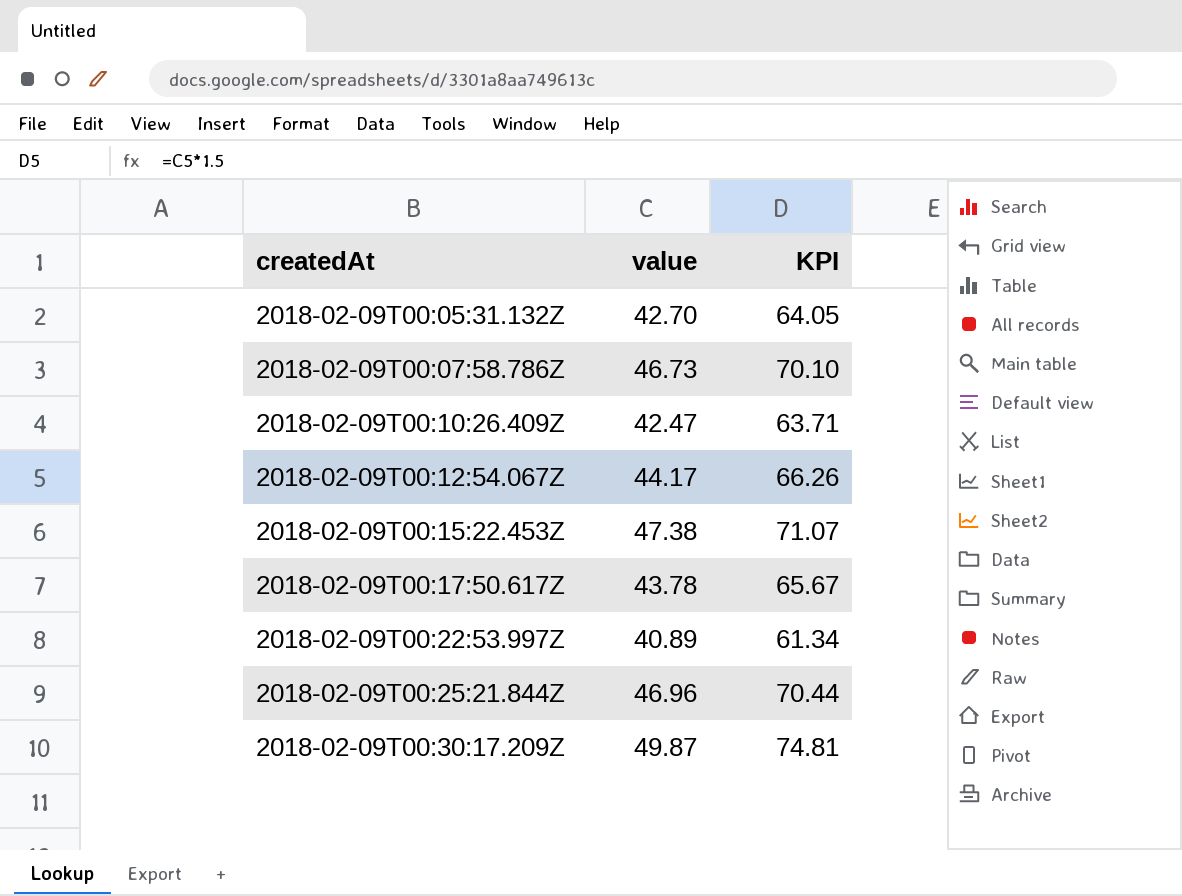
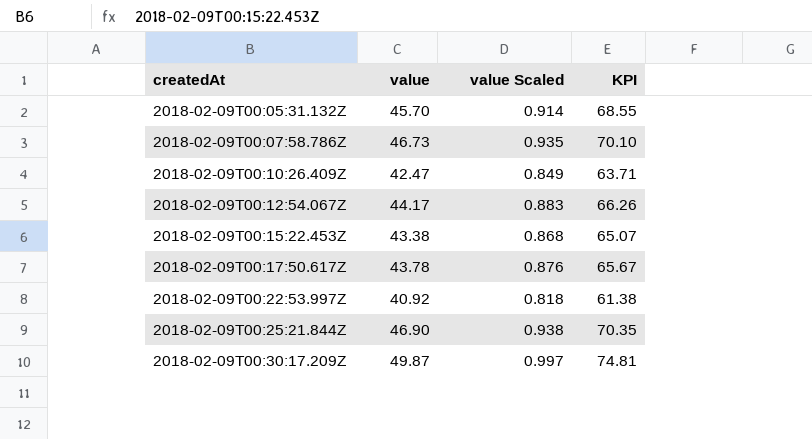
column value Scaled | formula: none -> [value] * 0.02
2018-02-09T00:05:31.132Z | value: 42.70 -> 45.70
2018-02-09T00:05:31.132Z | KPI: 64.05 -> 68.55
2018-02-09T00:15:22.453Z | value: 47.38 -> 43.38
2018-02-09T00:15:22.453Z | KPI: 71.07 -> 65.07
2018-02-09T00:22:53.997Z | value: 40.89 -> 40.92
2018-02-09T00:22:53.997Z | KPI: 61.34 -> 61.38
2018-02-09T00:25:21.844Z | value: 46.96 -> 46.90
2018-02-09T00:25:21.844Z | KPI: 70.44 -> 70.35

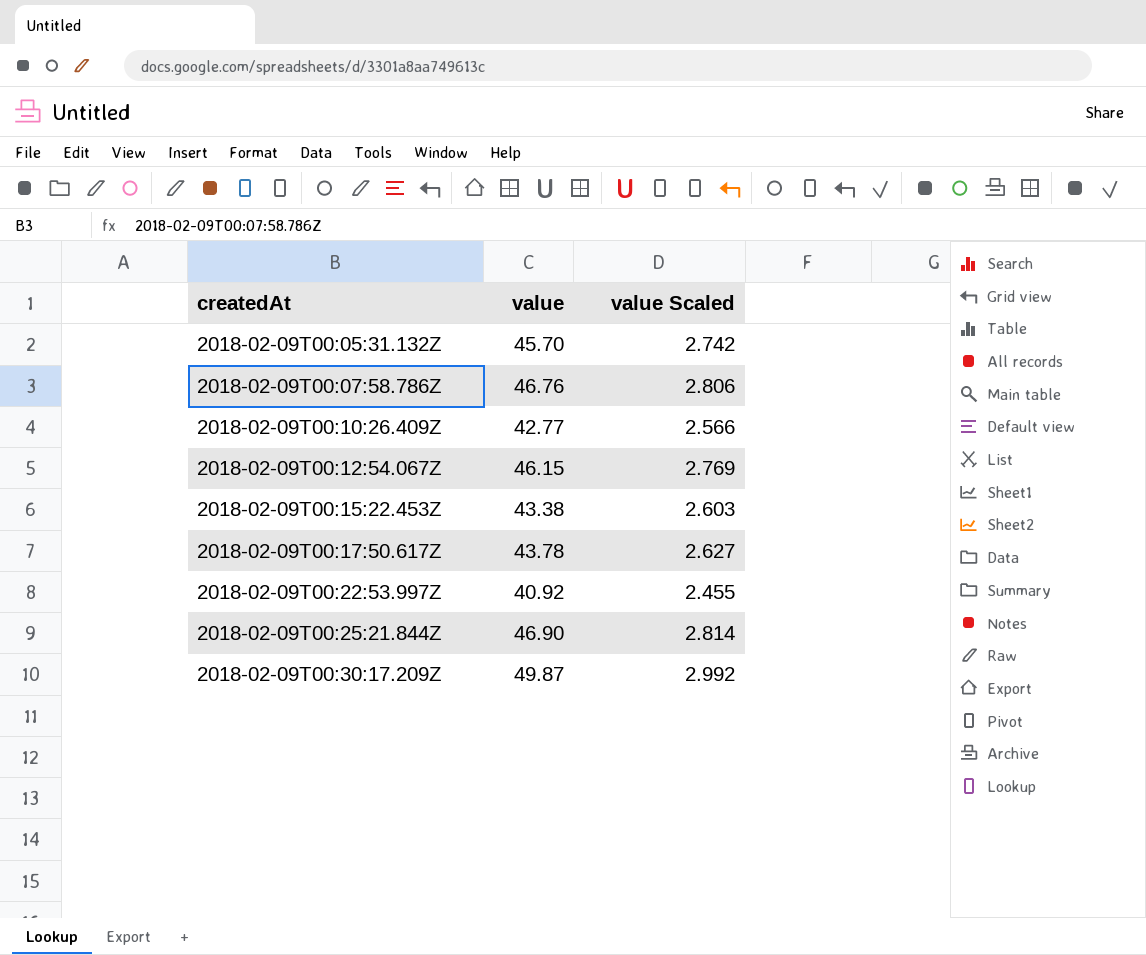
column KPI | formula: [value] * 1.5 -> none
column value Scaled | formula: [value] * 0.02 -> [value] * 0.06
2018-02-09T00:07:58.786Z | value: 46.73 -> 46.76
2018-02-09T00:10:26.409Z | value: 42.47 -> 42.77
2018-02-09T00:12:54.067Z | value: 44.17 -> 46.15

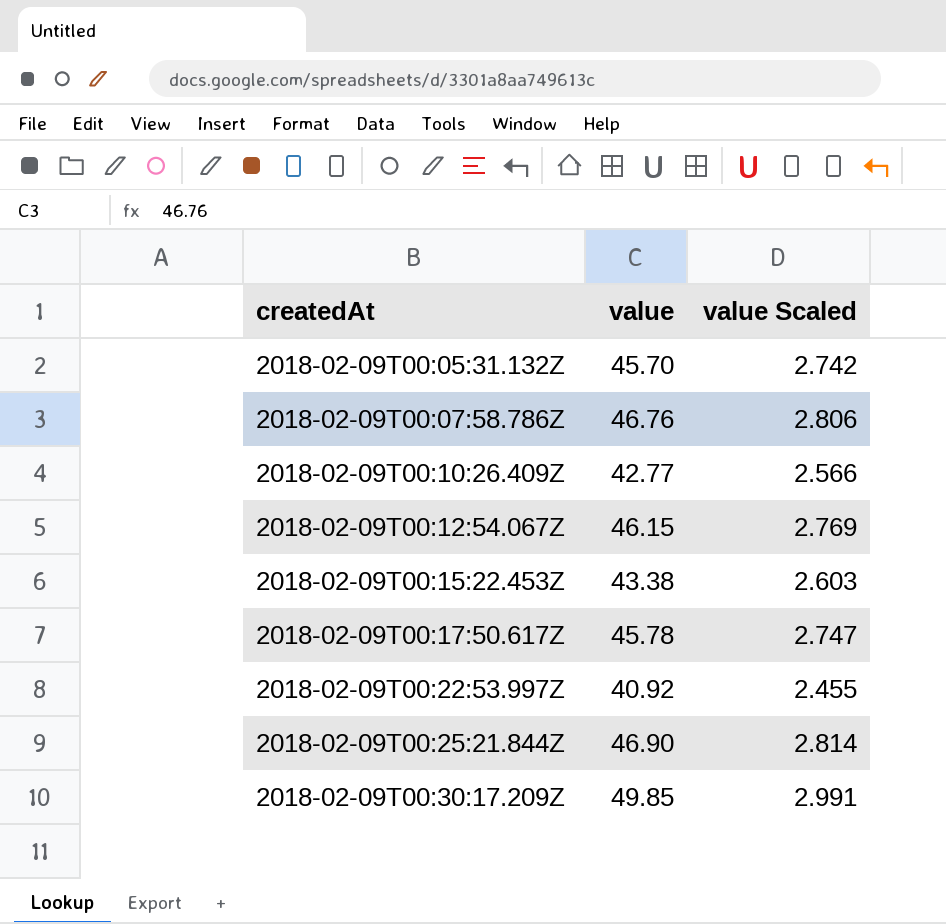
2018-02-09T00:17:50.617Z | value: 43.78 -> 45.78
2018-02-09T00:17:50.617Z | value Scaled: 2.627 -> 2.747
2018-02-09T00:30:17.209Z | value: 49.87 -> 49.85
2018-02-09T00:30:17.209Z | value Scaled: 2.992 -> 2.991

